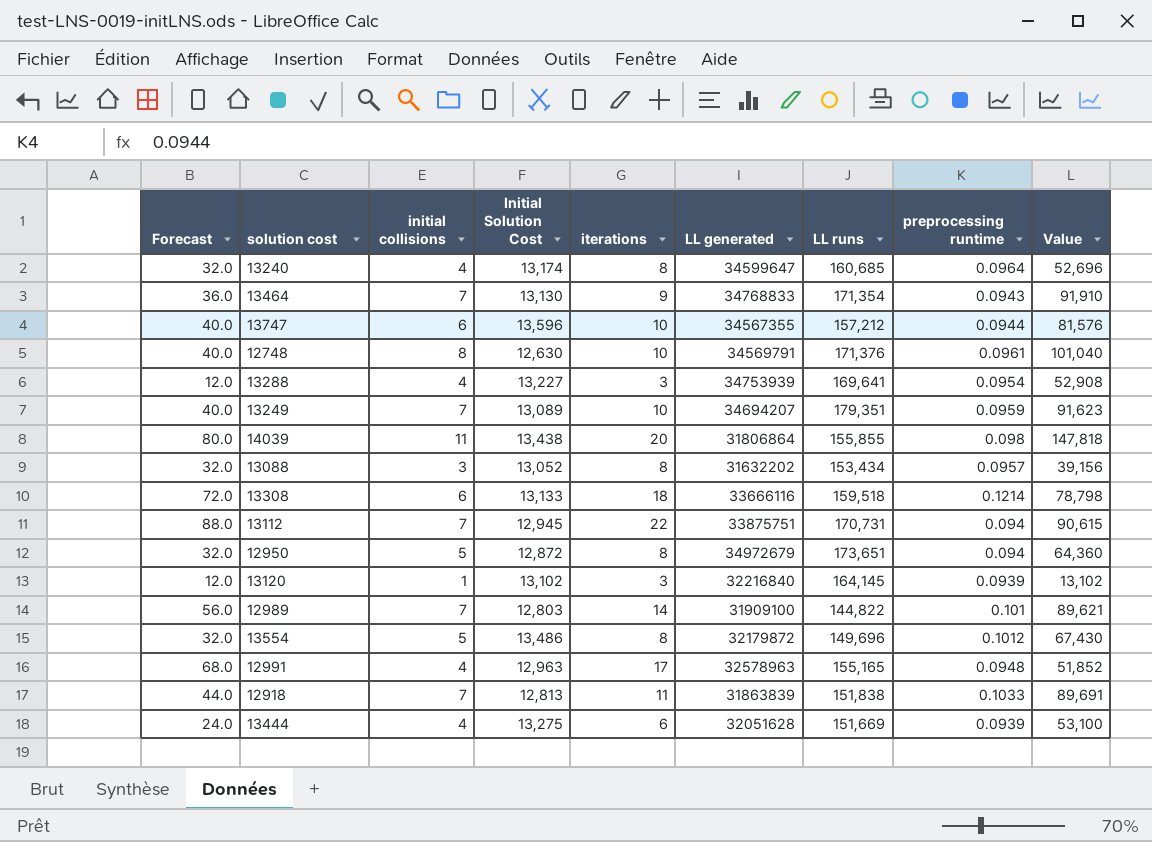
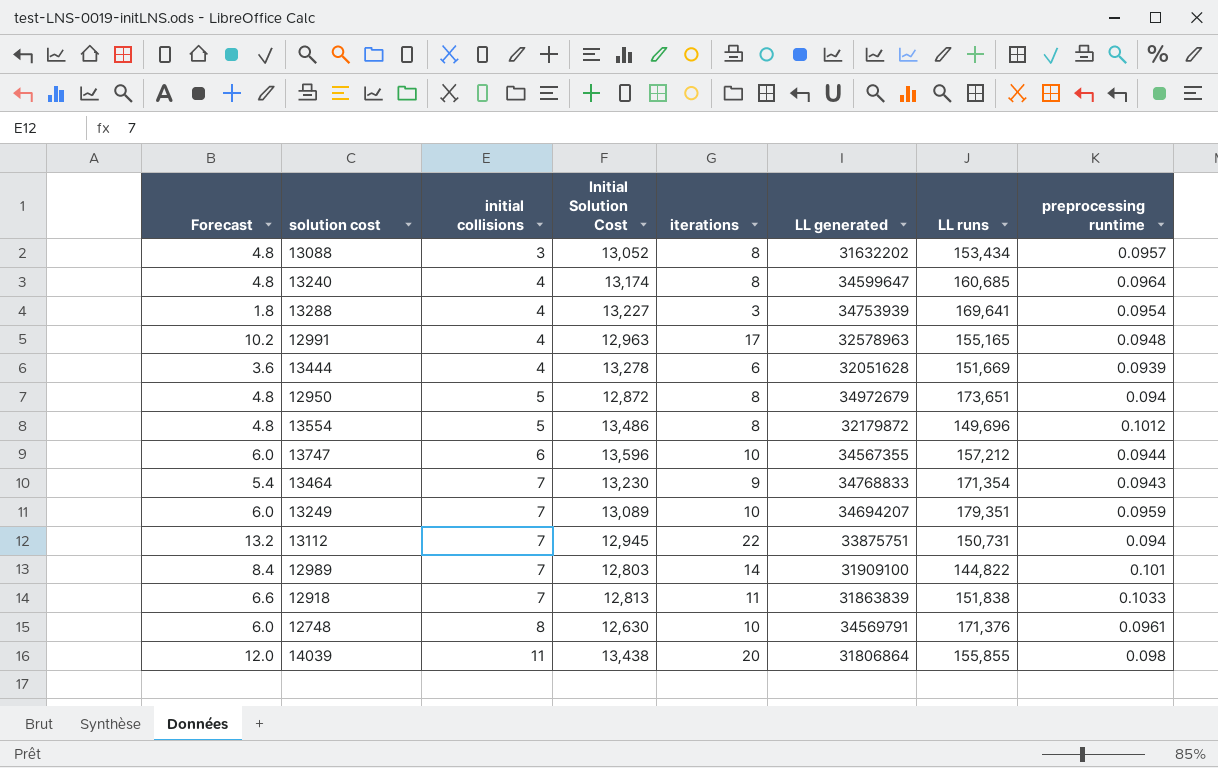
row order: none -> initial collisions ascending
column Value | formula: [initial collisions] * [Initial Solution Cost] -> none
column Forecast | formula: [iterations] * 4 -> [iterations] * 0.6
row 13308: 72.0 | 6 | 13,133 | 18 | 33666116 | 159,518 | 0.1214 | 78,798 -> none
row 13120: 12.0 | 1 | 13,102 | 3 | 32216840 | 164,145 | 0.0939 | 13,102 -> none
13444 | Initial Solution Cost: 13,275 -> 13,278
13464 | Initial Solution Cost: 13,130 -> 13,230
13112 | LL runs: 170,731 -> 150,731

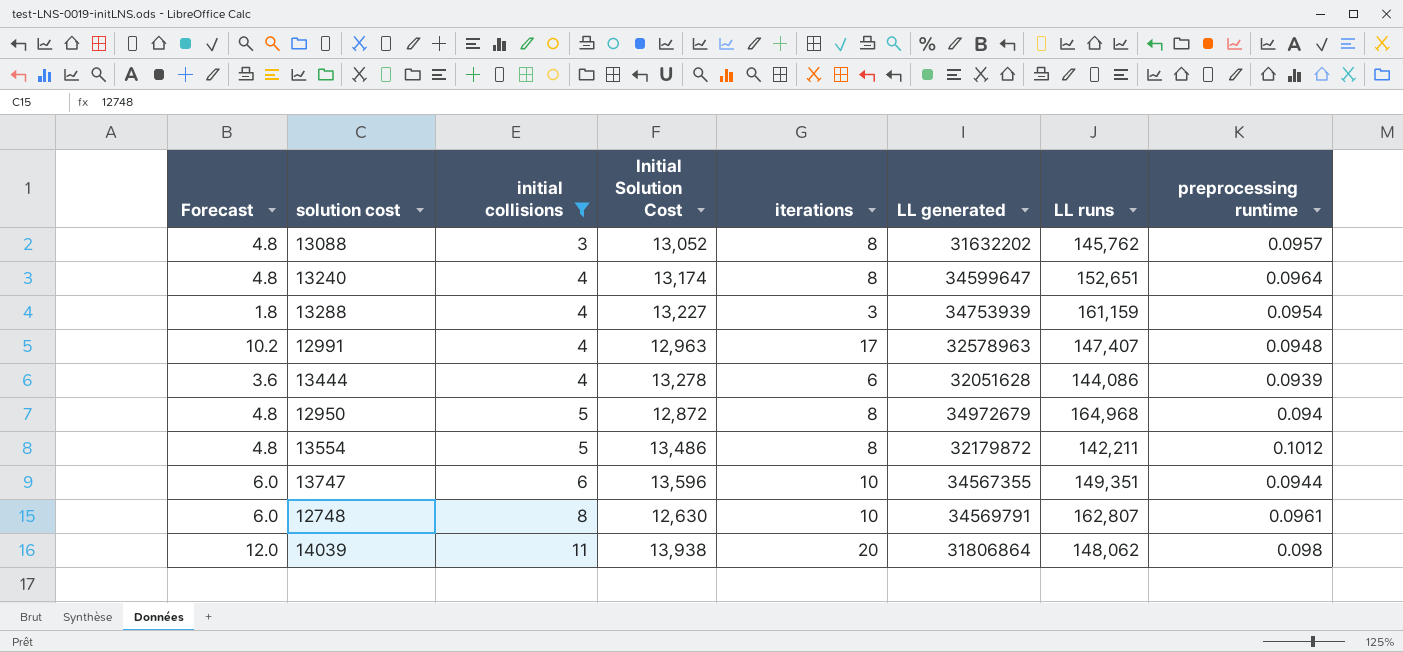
filter: none -> initial collisions != 7
13088 | LL runs: 153,434 -> 145,762
13240 | LL runs: 160,685 -> 152,651
13288 | LL runs: 169,641 -> 161,159
12991 | LL runs: 155,165 -> 147,407
13444 | LL runs: 151,669 -> 144,086
12950 | LL runs: 173,651 -> 164,968
13554 | LL runs: 149,696 -> 142,211
13747 | LL runs: 157,212 -> 149,351
12748 | LL runs: 171,376 -> 162,807
14039 | Initial Solution Cost: 13,438 -> 13,938
14039 | LL runs: 155,855 -> 148,062

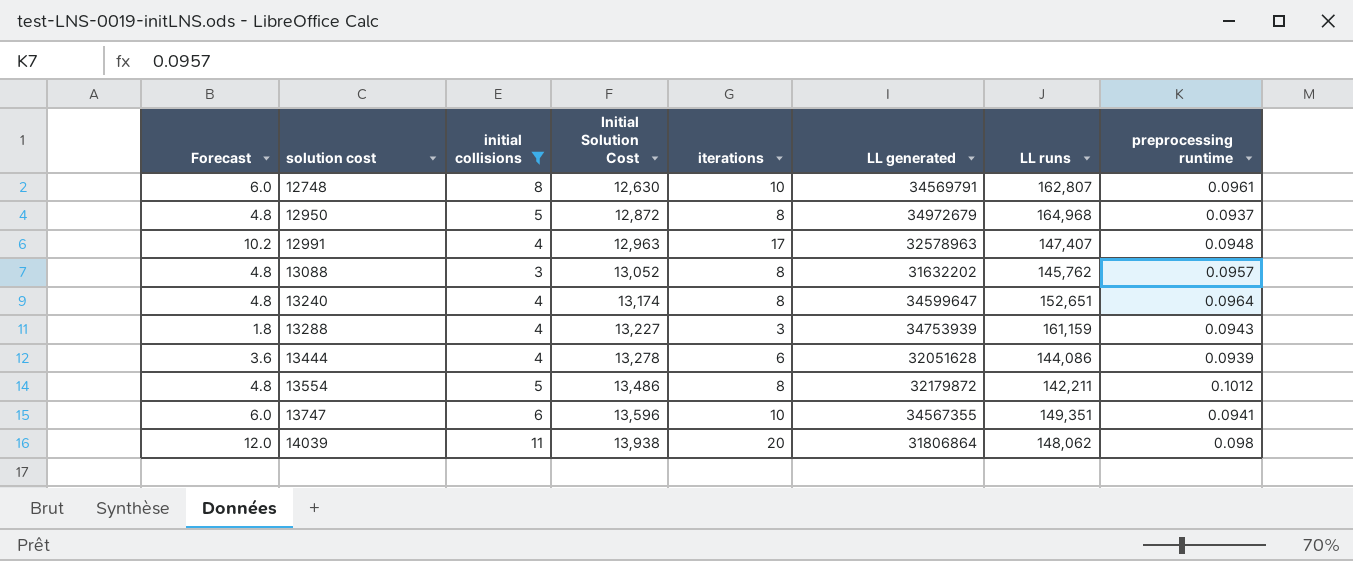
row order: initial collisions ascending -> solution cost ascending
12950 | preprocessing runtime: 0.094 -> 0.0937
13288 | preprocessing runtime: 0.0954 -> 0.0943
13747 | preprocessing runtime: 0.0944 -> 0.0941

